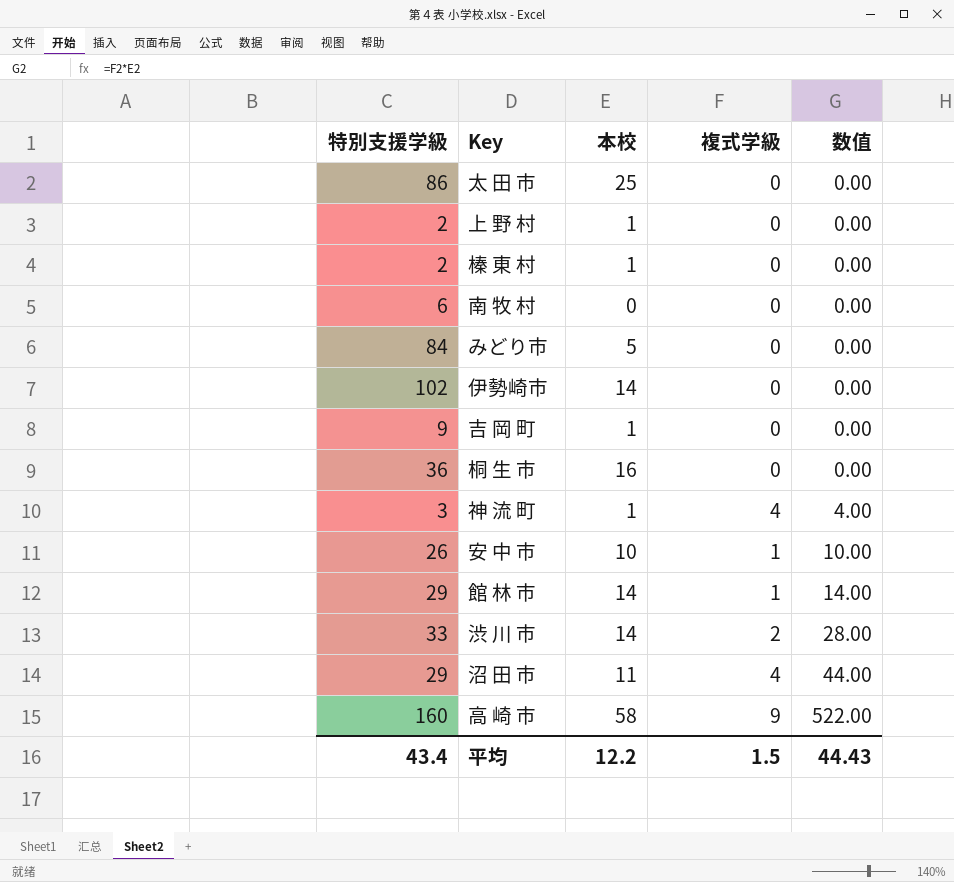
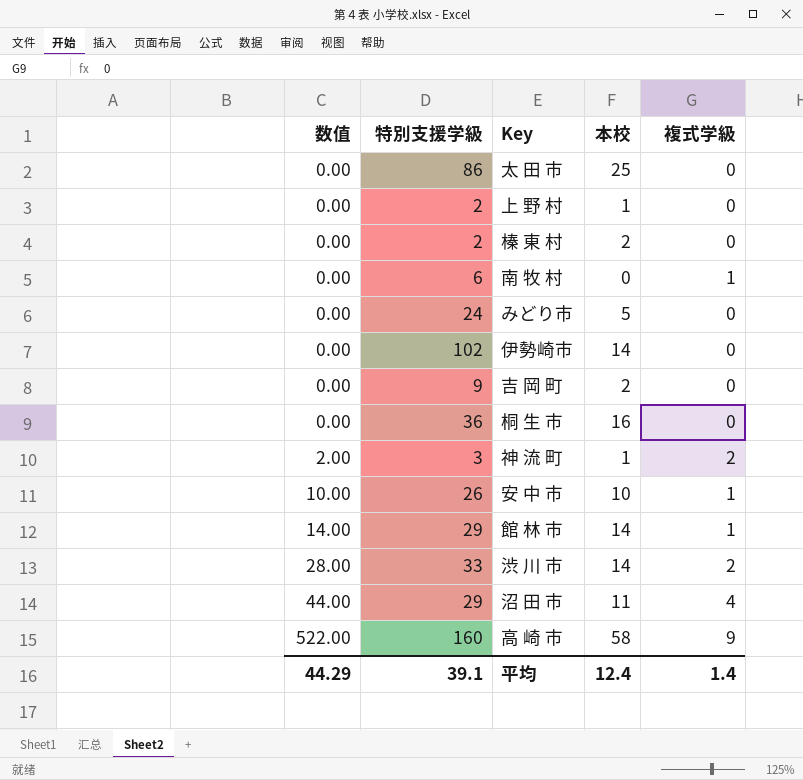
column 数值 | position: 5 -> 1
榛 東 村 | 本校: 1 -> 2
南 牧 村 | 複式学級: 0 -> 1
みどり市 | 特別支援学級: 84 -> 24
吉 岡 町 | 本校: 1 -> 2
神 流 町 | 数值: 4.00 -> 2.00
神 流 町 | 複式学級: 4 -> 2
平均 | 数值: 44.43 -> 44.29
平均 | 特別支援学級: 43.4 -> 39.1
平均 | 本校: 12.2 -> 12.4
平均 | 複式学級: 1.5 -> 1.4

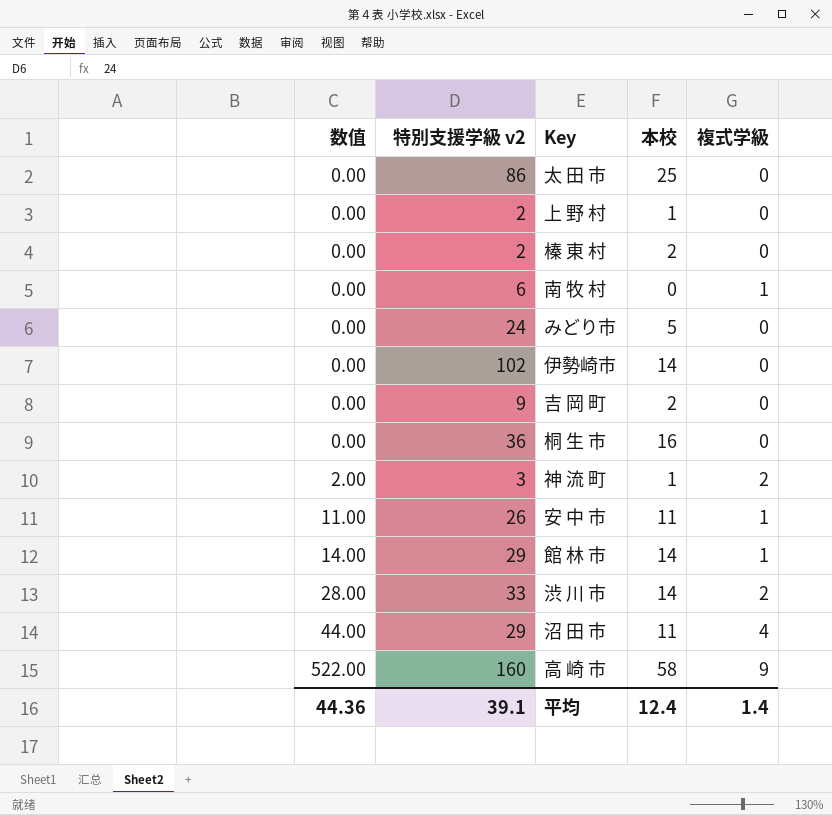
column name: 特別支援学級 -> 特別支援学級 v2
安 中 市 | 数值: 10.00 -> 11.00
安 中 市 | 本校: 10 -> 11
平均 | 数值: 44.29 -> 44.36

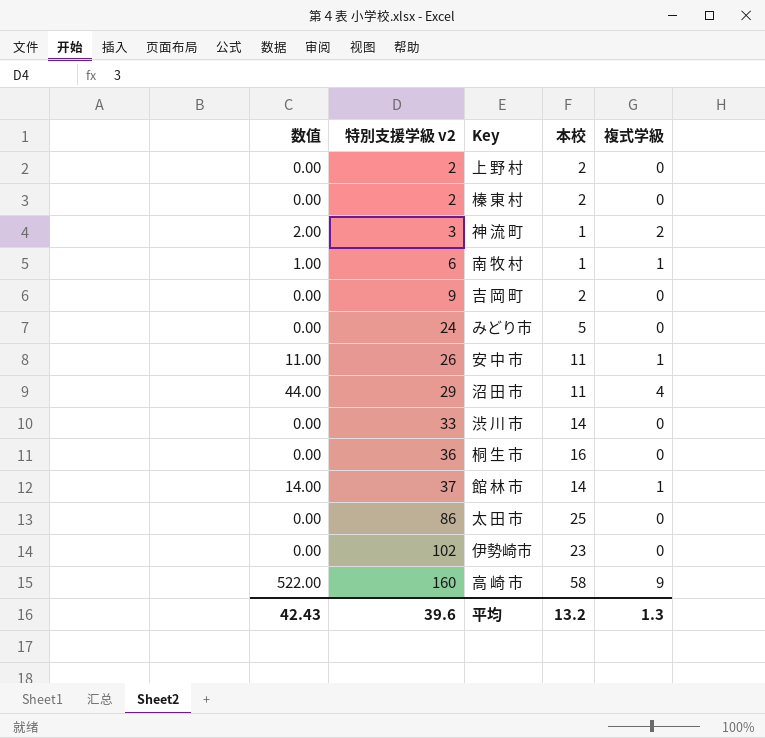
row order: 数值 ascending -> 特別支援学級 v2 ascending
上 野 村 | 本校: 1 -> 2
南 牧 村 | 数值: 0.00 -> 1.00
南 牧 村 | 本校: 0 -> 1
渋 川 市 | 数值: 28.00 -> 0.00
渋 川 市 | 複式学級: 2 -> 0
館 林 市 | 特別支援学級 v2: 29 -> 37
伊勢崎市 | 本校: 14 -> 23
平均 | 数值: 44.36 -> 42.43
平均 | 特別支援学級 v2: 39.1 -> 39.6
平均 | 本校: 12.4 -> 13.2
平均 | 複式学級: 1.4 -> 1.3

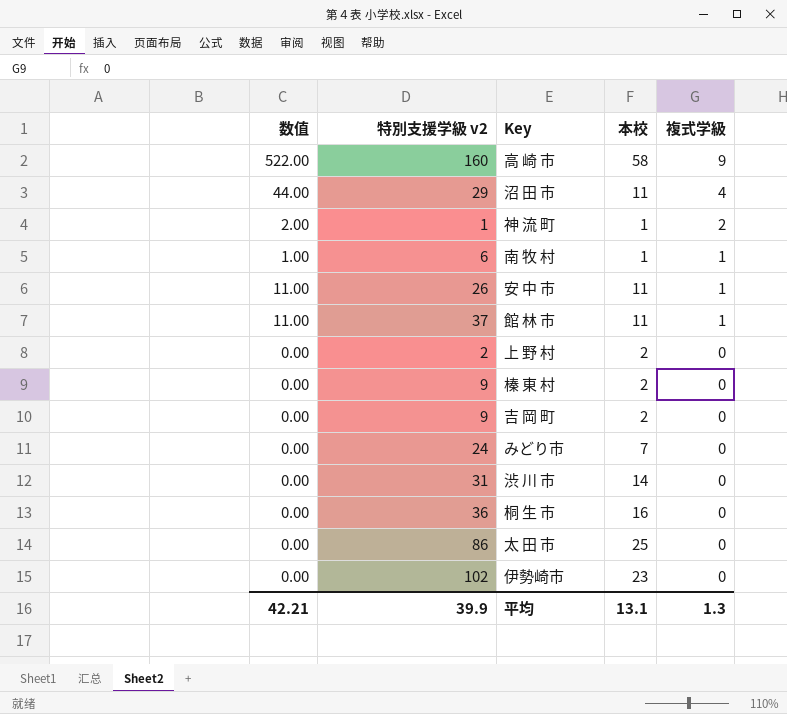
row order: 特別支援学級 v2 ascending -> 複式学級 descending
神 流 町 | 特別支援学級 v2: 3 -> 1
館 林 市 | 数值: 14.00 -> 11.00
館 林 市 | 本校: 14 -> 11
榛 東 村 | 特別支援学級 v2: 2 -> 9
みどり市 | 本校: 5 -> 7
渋 川 市 | 特別支援学級 v2: 33 -> 31
平均 | 数值: 42.43 -> 42.21
平均 | 特別支援学級 v2: 39.6 -> 39.9
平均 | 本校: 13.2 -> 13.1

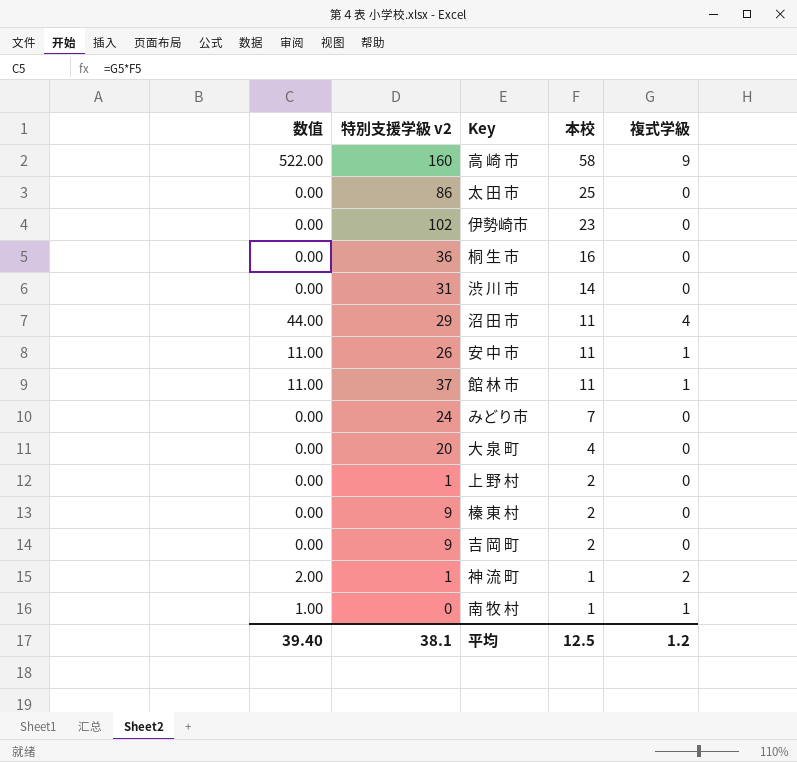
row order: 複式学級 descending -> 本校 descending
row 大 泉 町: none -> 0.00 | 20 | 4 | 0
上 野 村 | 特別支援学級 v2: 2 -> 1
南 牧 村 | 特別支援学級 v2: 6 -> 0
平均 | 数值: 42.21 -> 39.40
平均 | 特別支援学級 v2: 39.9 -> 38.1
平均 | 本校: 13.1 -> 12.5
平均 | 複式学級: 1.3 -> 1.2

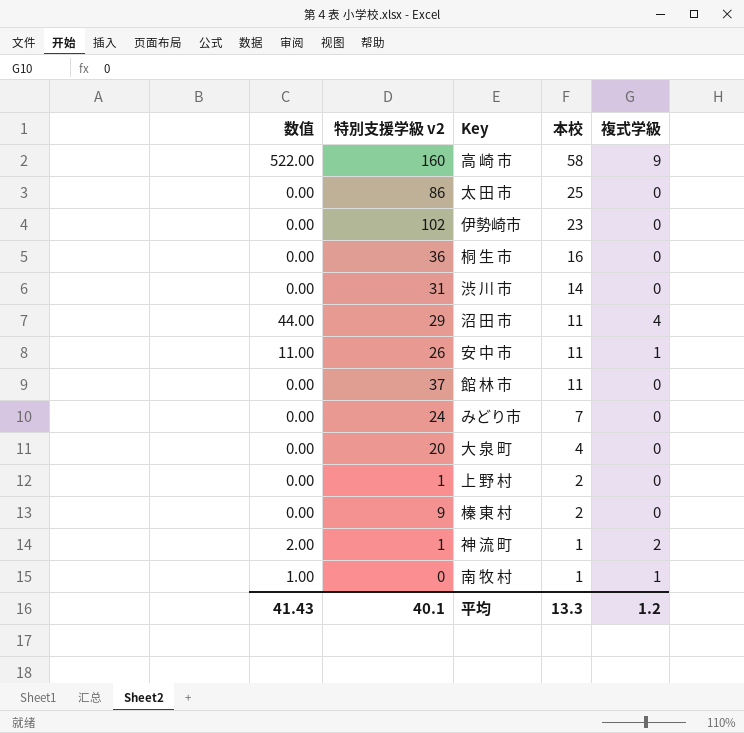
row 吉 岡 町: 0.00 | 9 | 2 | 0 -> none
館 林 市 | 数值: 11.00 -> 0.00
館 林 市 | 複式学級: 1 -> 0
平均 | 数值: 39.40 -> 41.43
平均 | 特別支援学級 v2: 38.1 -> 40.1
平均 | 本校: 12.5 -> 13.3

